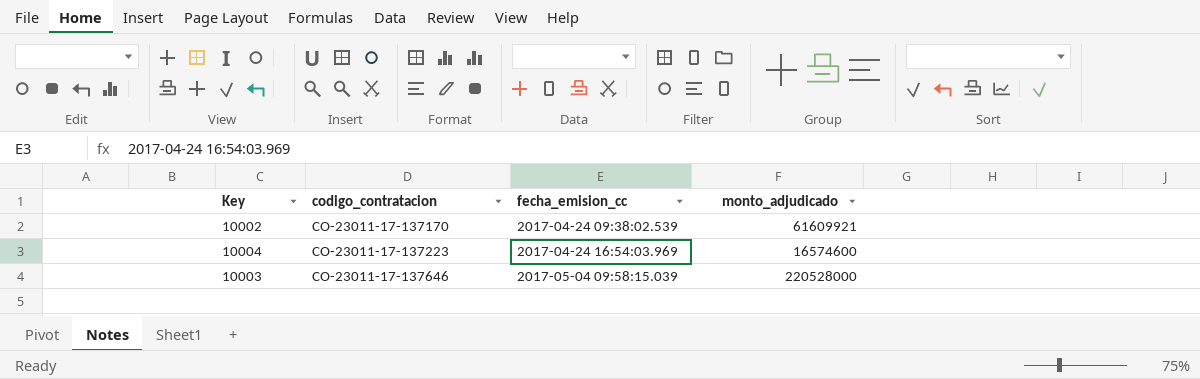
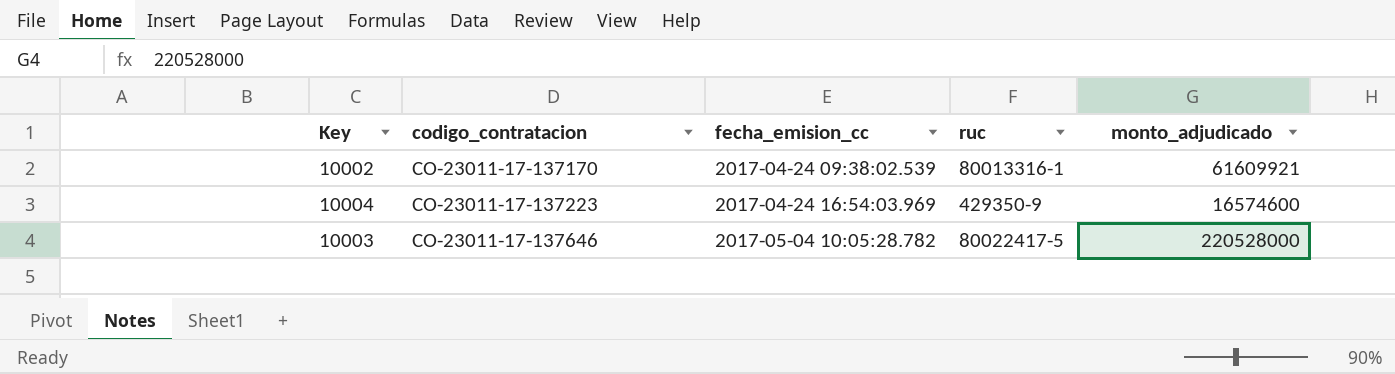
column ruc | position: none -> 4
10003 | fecha_emision_cc: 2017-05-04 09:58:15.039 -> 2017-05-04 10:05:28.782

